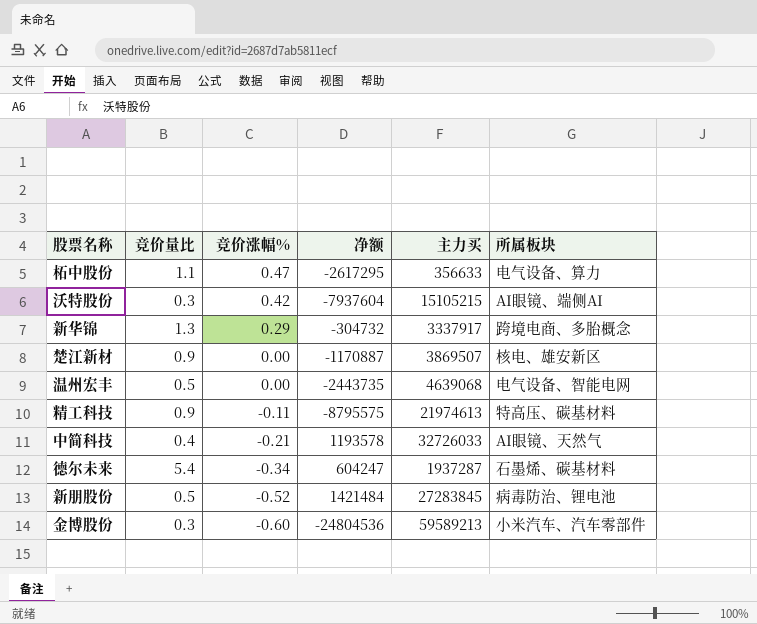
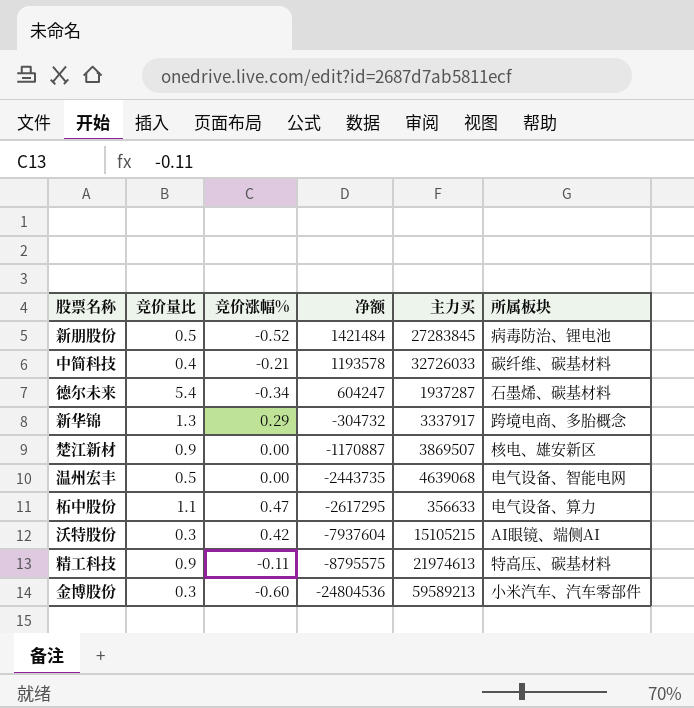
row order: 竞价涨幅% descending -> 净额 descending
中简科技 | 所属板块: AI眼镜、天然气 -> 碳纤维、碳基材料

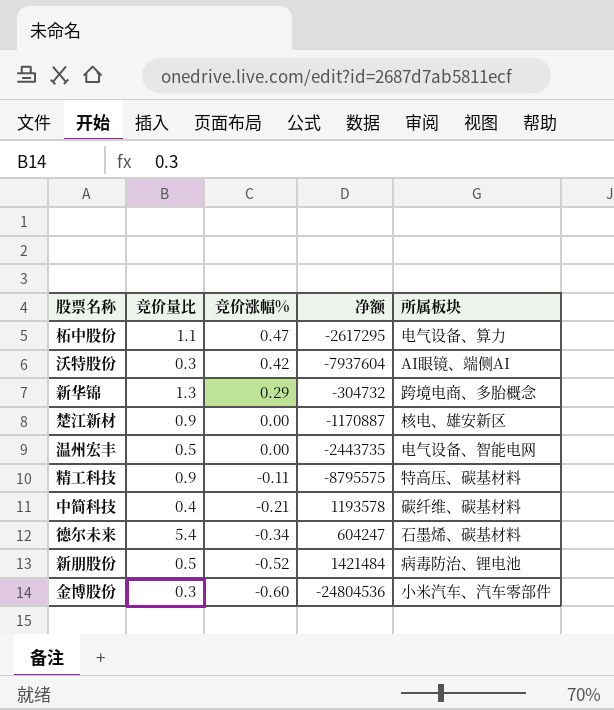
row order: 净额 descending -> 竞价涨幅% descending
column 主力买 | position: 5 -> none

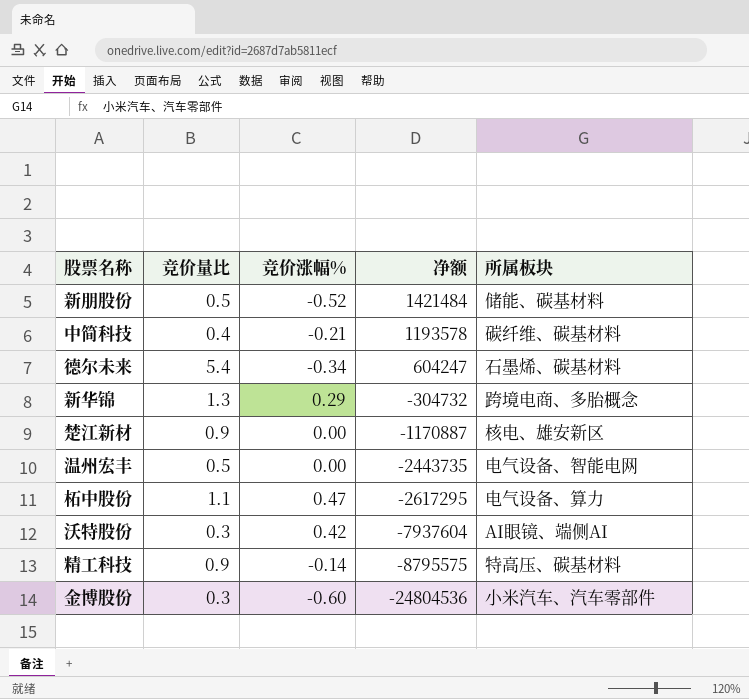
row order: 竞价涨幅% descending -> 净额 descending
新朋股份 | 所属板块: 病毒防治、锂电池 -> 储能、碳基材料
精工科技 | 竞价涨幅%: -0.11 -> -0.14

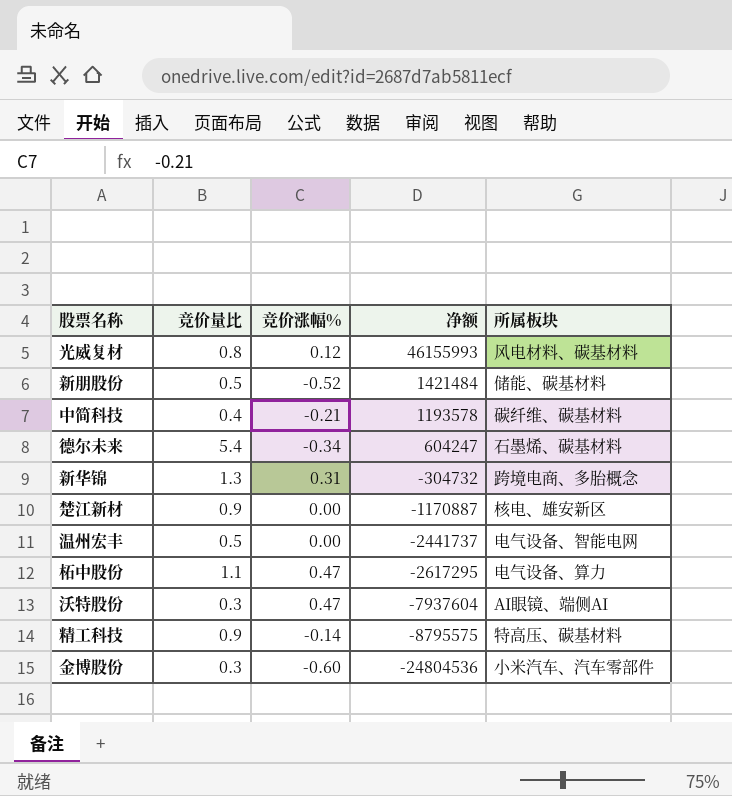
row 光威复材: none -> 0.8 | 0.12 | 46155993 | 风电材料、碳基材料
新华锦 | 竞价涨幅%: 0.29 -> 0.31
温州宏丰 | 净额: -2443735 -> -2441737
沃特股份 | 竞价涨幅%: 0.42 -> 0.47

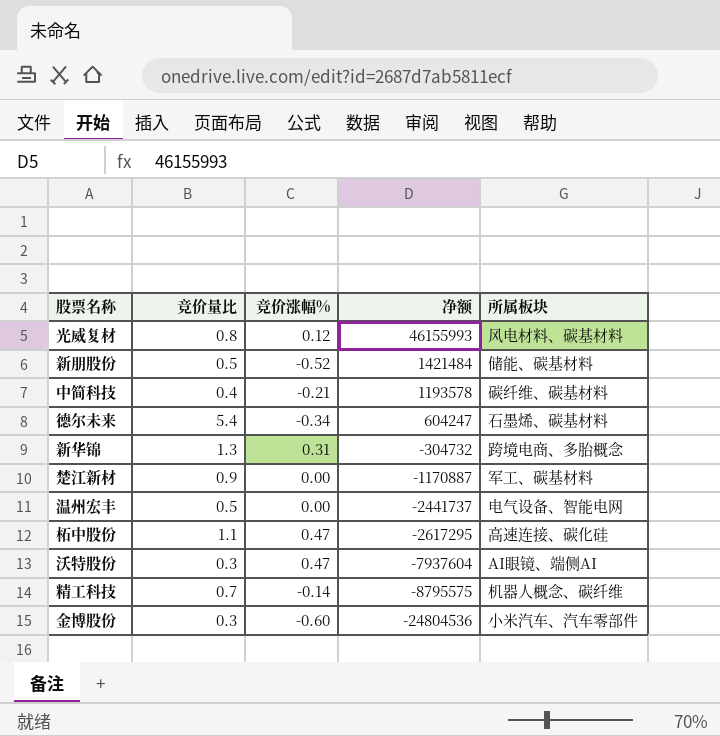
楚江新材 | 所属板块: 核电、雄安新区 -> 军工、碳基材料
柘中股份 | 所属板块: 电气设备、算力 -> 高速连接、碳化硅
精工科技 | 竞价量比: 0.9 -> 0.7
精工科技 | 所属板块: 特高压、碳基材料 -> 机器人概念、碳纤维

